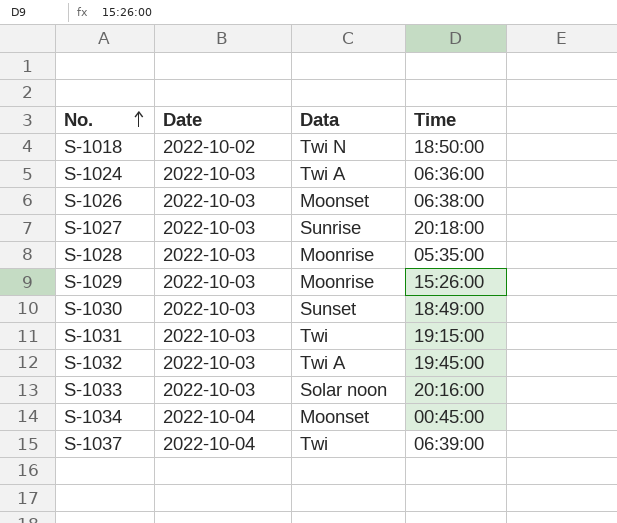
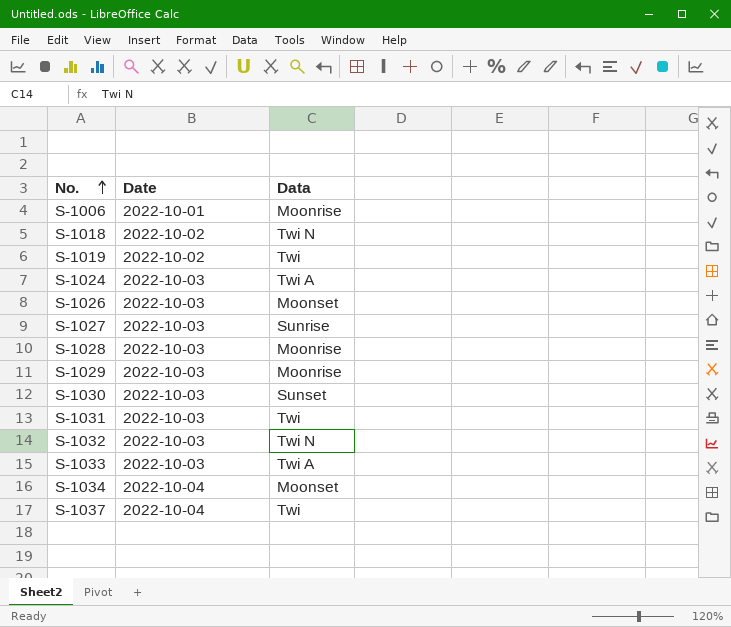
column Time | position: 4 -> none
row S-1006: none -> 2022-10-01 | Moonrise
row S-1019: none -> 2022-10-02 | Twi
S-1032 | Data: Twi A -> Twi N
S-1033 | Data: Solar noon -> Twi A

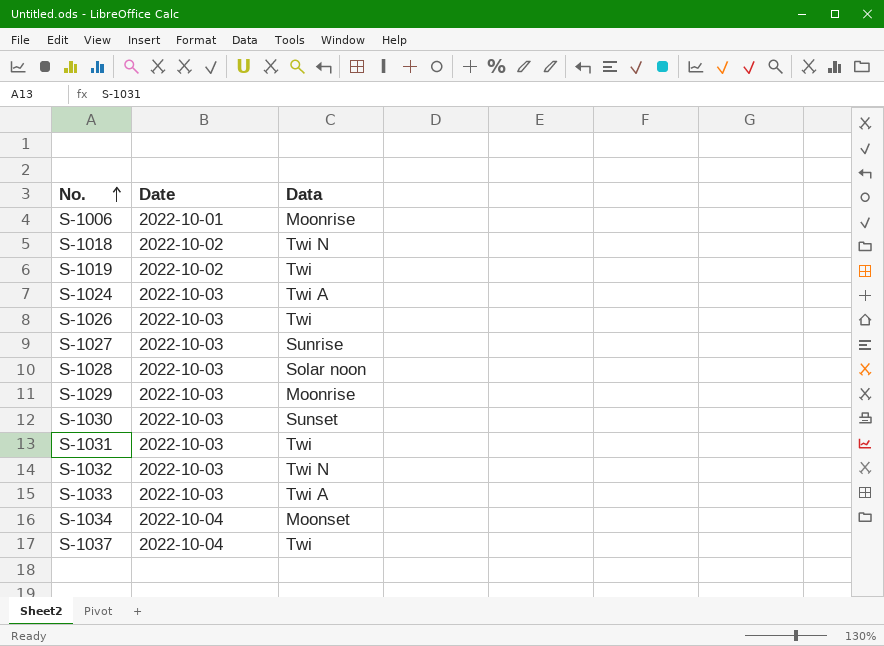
S-1026 | Data: Moonset -> Twi
S-1028 | Data: Moonrise -> Solar noon

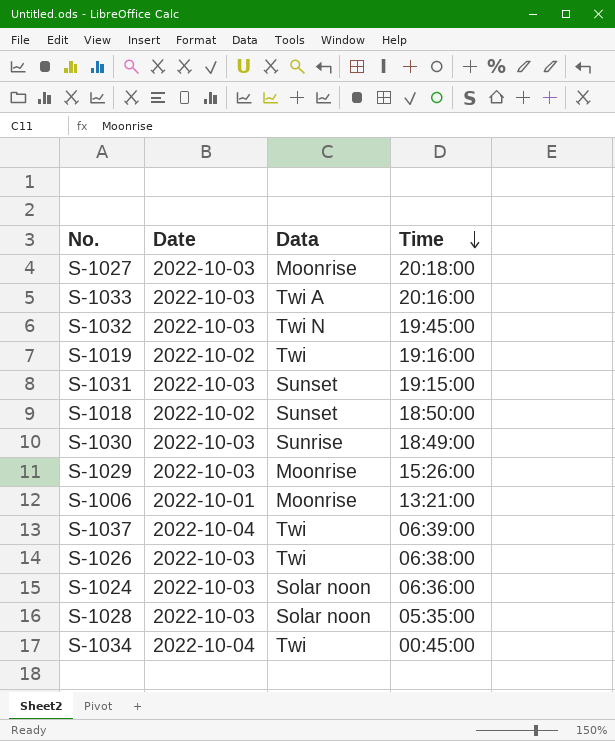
row order: No. ascending -> Time descending
column Time | position: none -> 4
S-1027 | Data: Sunrise -> Moonrise
S-1031 | Data: Twi -> Sunset
S-1018 | Data: Twi N -> Sunset
S-1030 | Data: Sunset -> Sunrise
S-1024 | Data: Twi A -> Solar noon
S-1034 | Data: Moonset -> Twi

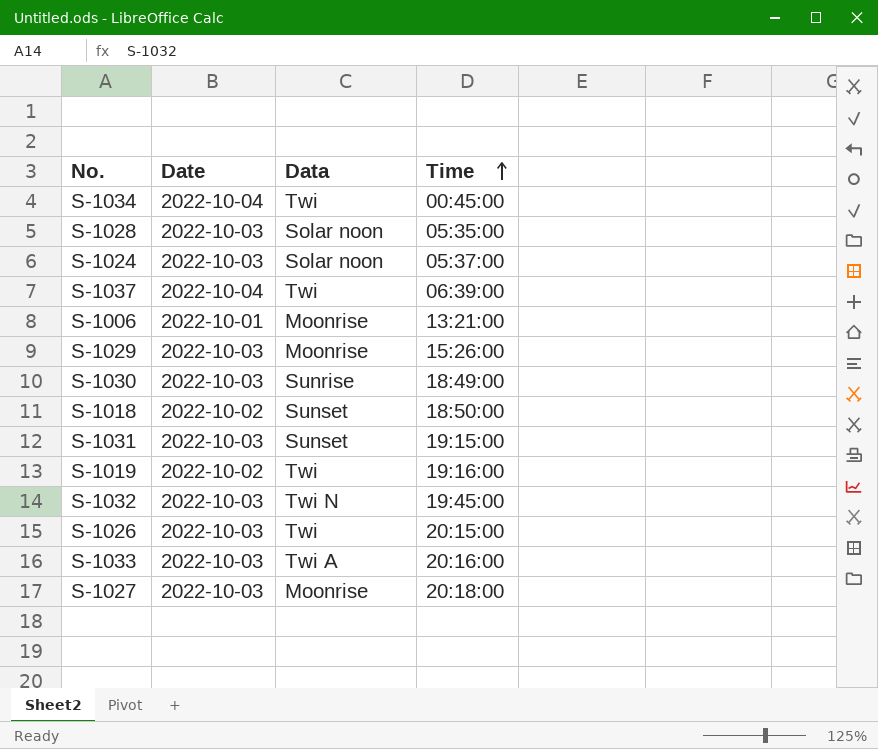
row order: Time descending -> Time ascending
S-1024 | Time: 06:36:00 -> 05:37:00
S-1026 | Time: 06:38:00 -> 20:15:00

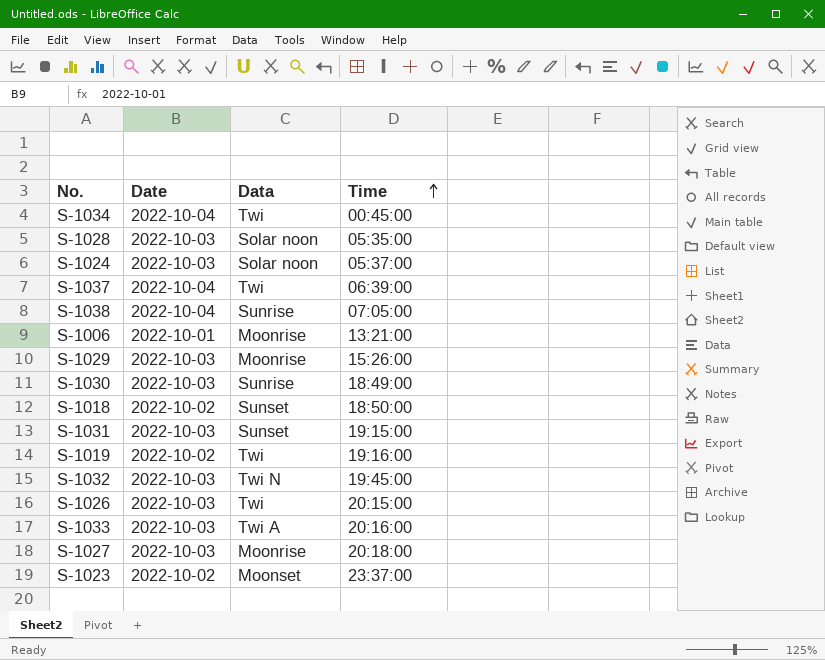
row S-1038: none -> 2022-10-04 | Sunrise | 07:05:00
row S-1023: none -> 2022-10-02 | Moonset | 23:37:00

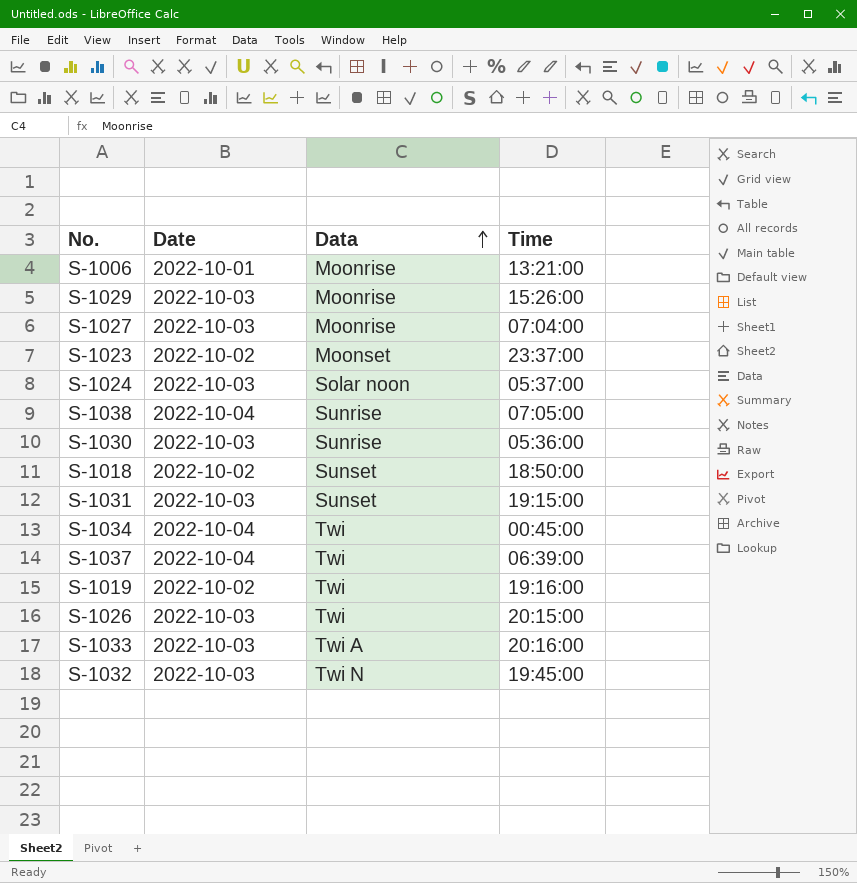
row order: Time ascending -> Data ascending
row S-1028: 2022-10-03 | Solar noon | 05:35:00 -> none
S-1027 | Time: 20:18:00 -> 07:04:00
S-1030 | Time: 18:49:00 -> 05:36:00

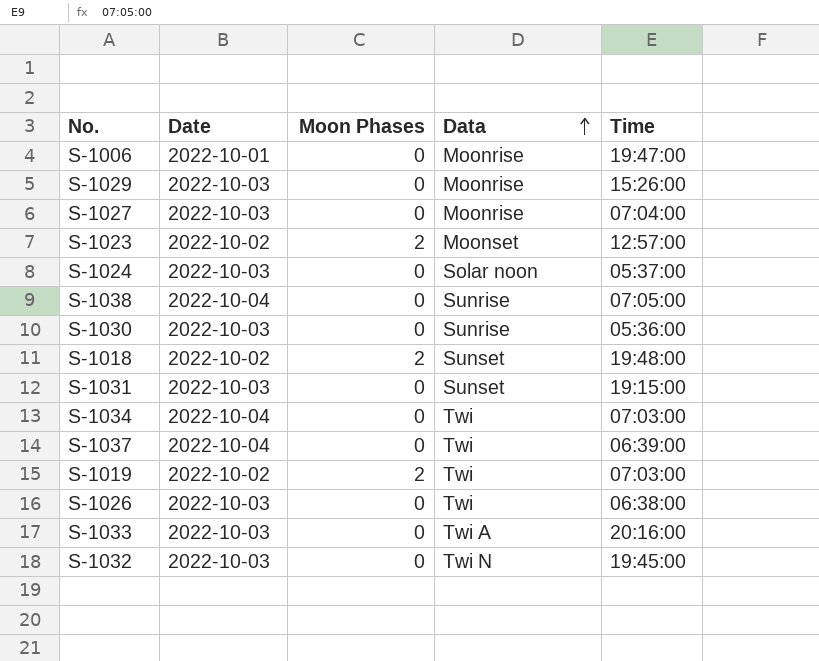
column Moon Phases | position: none -> 3
S-1006 | Time: 13:21:00 -> 19:47:00
S-1023 | Time: 23:37:00 -> 12:57:00
S-1018 | Time: 18:50:00 -> 19:48:00
S-1034 | Time: 00:45:00 -> 07:03:00
S-1019 | Time: 19:16:00 -> 07:03:00
S-1026 | Time: 20:15:00 -> 06:38:00

